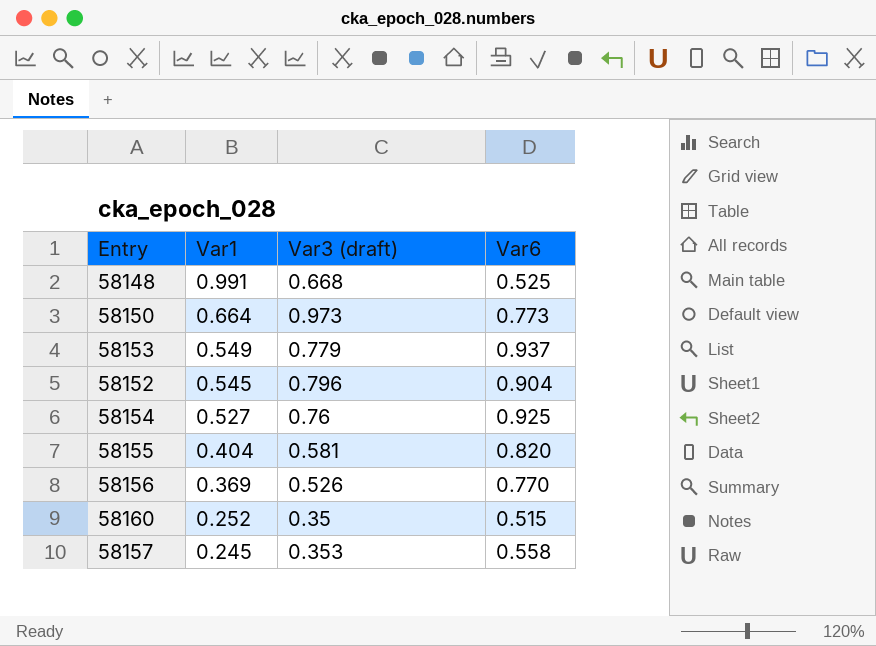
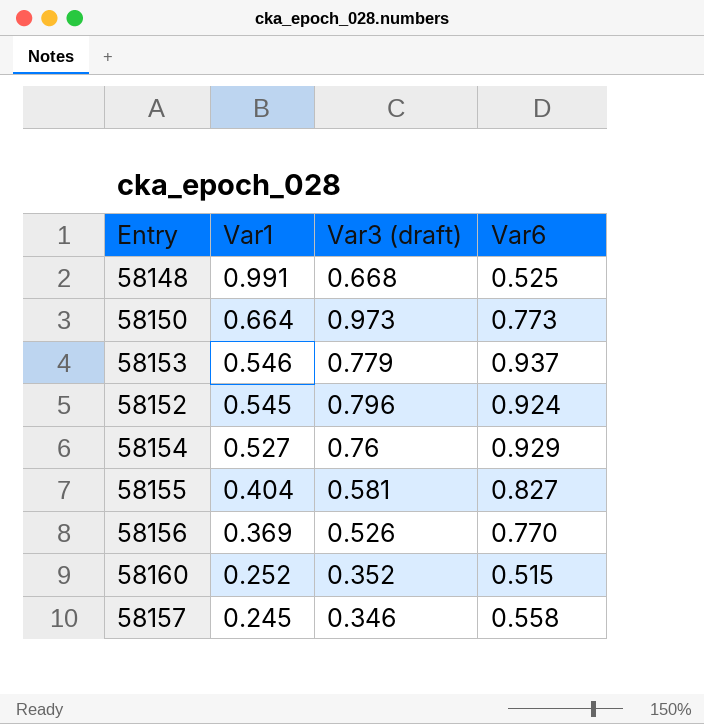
58153 | Var1: 0.549 -> 0.546
58152 | Var6: 0.904 -> 0.924
58154 | Var6: 0.925 -> 0.929
58155 | Var6: 0.820 -> 0.827
58160 | Var3 (draft): 0.35 -> 0.352
58157 | Var3 (draft): 0.353 -> 0.346

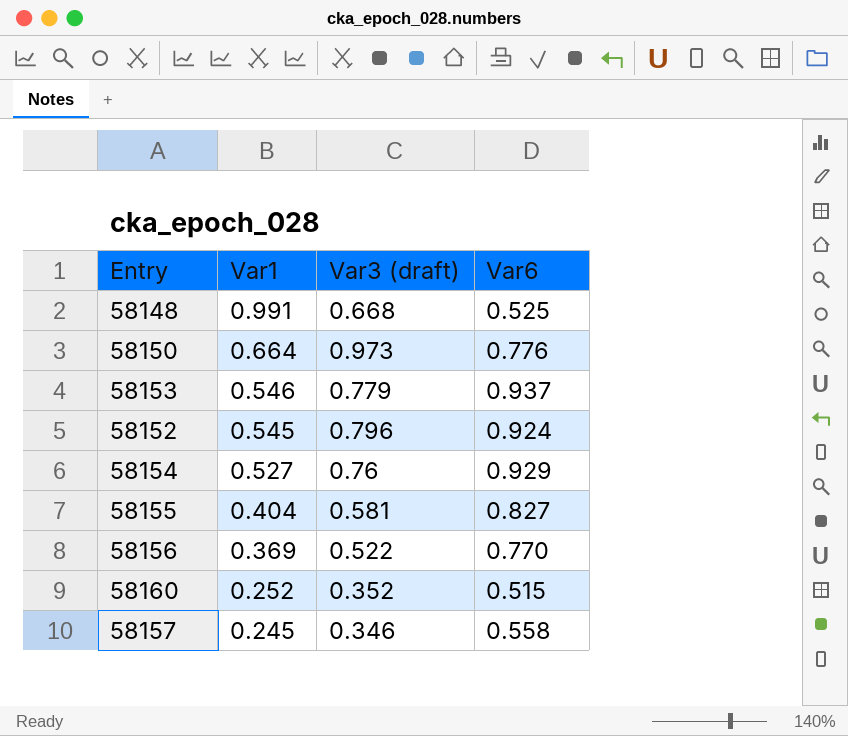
58150 | Var6: 0.773 -> 0.776
58156 | Var3 (draft): 0.526 -> 0.522

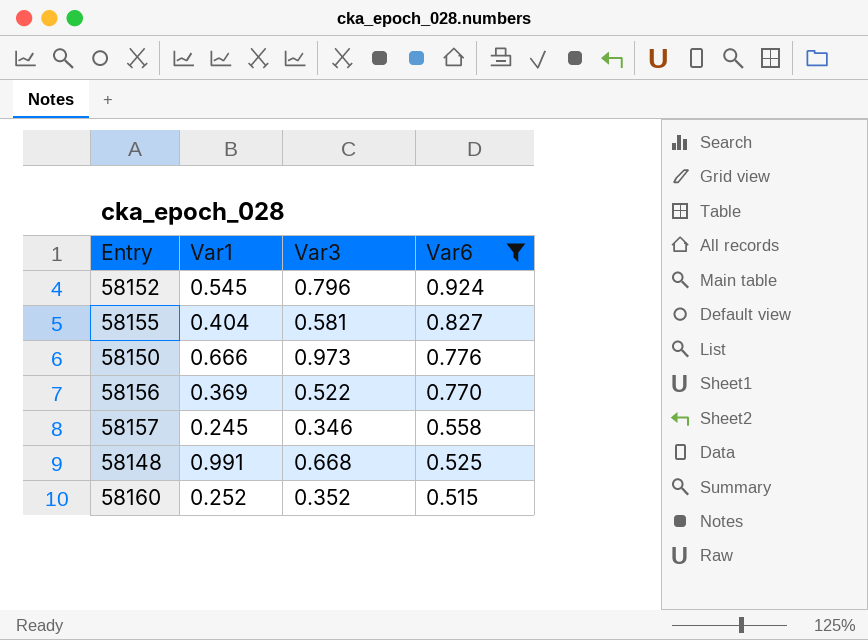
filter: none -> Var6 <= 0.924
row order: Var1 descending -> Var6 descending
column name: Var3 (draft) -> Var3
58150 | Var1: 0.664 -> 0.666

